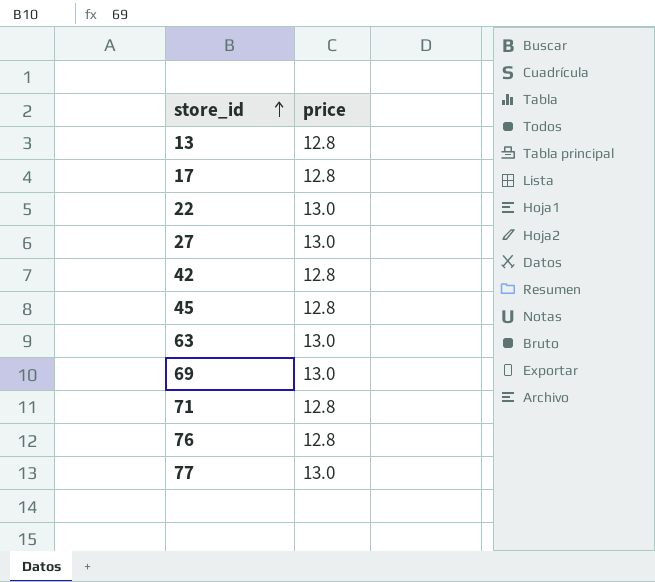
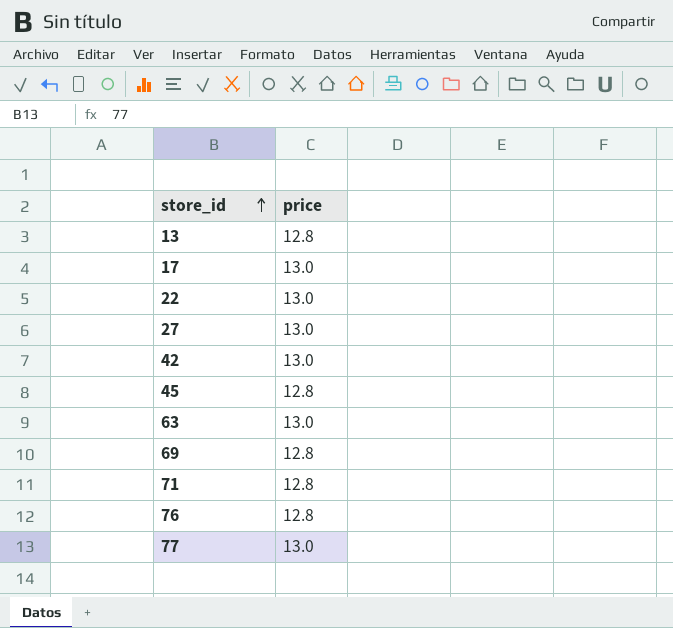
17 | price: 12.8 -> 13.0
42 | price: 12.8 -> 13.0
69 | price: 13.0 -> 12.8

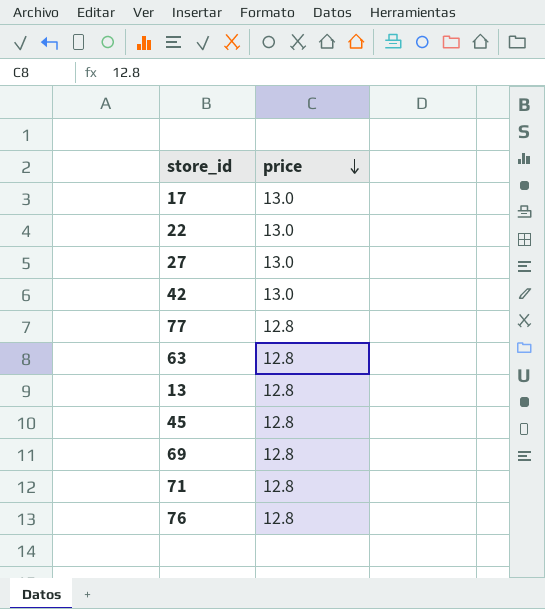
row order: store_id ascending -> price descending
77 | price: 13.0 -> 12.8
63 | price: 13.0 -> 12.8

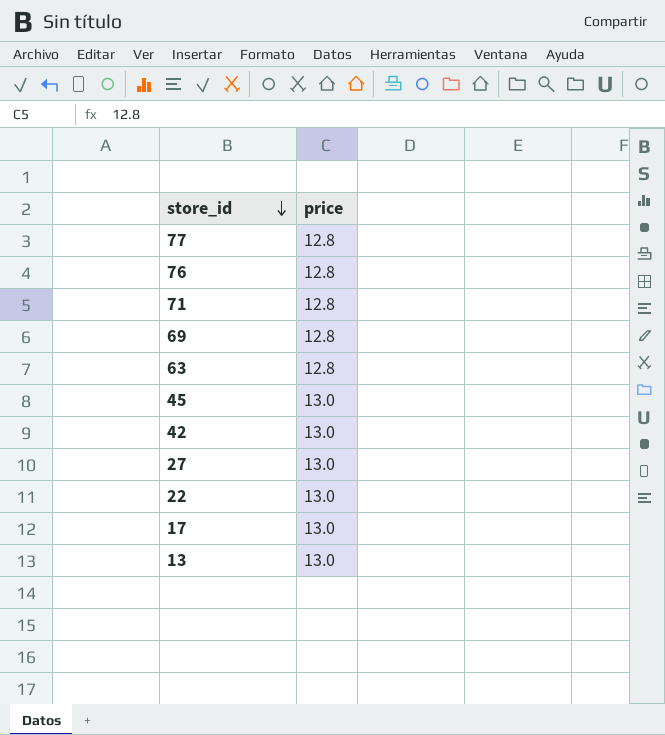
row order: price descending -> store_id descending
45 | price: 12.8 -> 13.0
13 | price: 12.8 -> 13.0

